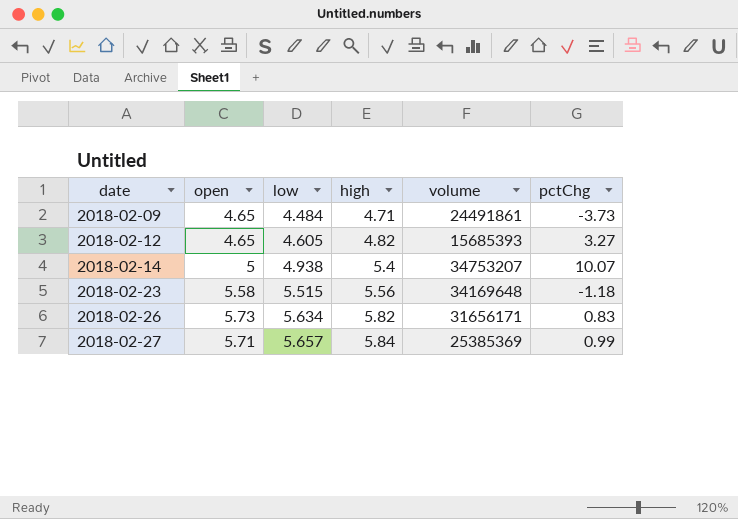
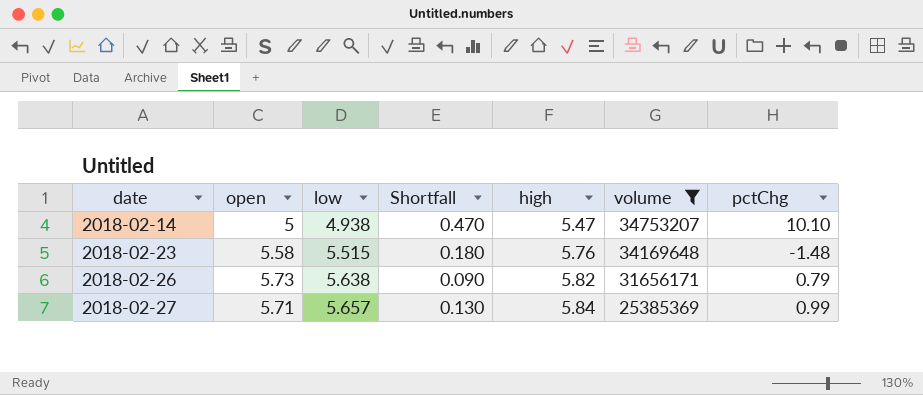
filter: none -> volume >= 25385369
column Shortfall | formula: none -> [high] - [open]
2018-02-14 | high: 5.4 -> 5.47
2018-02-14 | pctChg: 10.07 -> 10.10
2018-02-23 | high: 5.56 -> 5.76
2018-02-23 | pctChg: -1.18 -> -1.48
2018-02-26 | low: 5.634 -> 5.638
2018-02-26 | pctChg: 0.83 -> 0.79

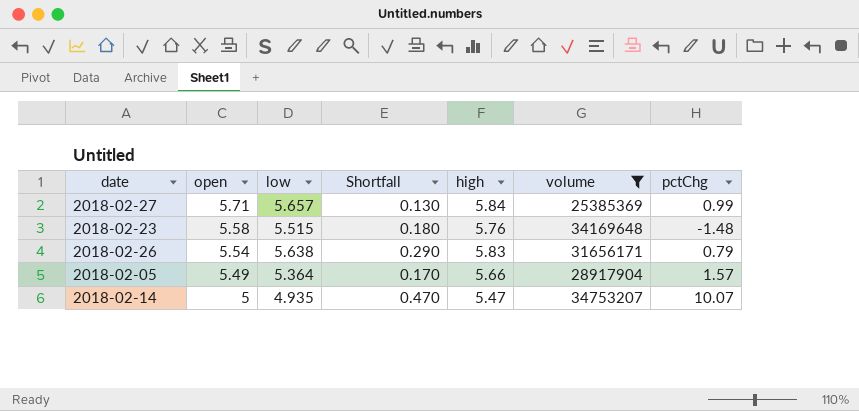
row order: date ascending -> open descending
2018-02-26 | open: 5.73 -> 5.54
2018-02-26 | Shortfall: 0.090 -> 0.290
2018-02-26 | high: 5.82 -> 5.83
row 2018-02-05: none -> 5.49 | 5.364 | 0.170 | 5.66 | 28917904 | 1.57
2018-02-14 | low: 4.938 -> 4.935
2018-02-14 | pctChg: 10.10 -> 10.07

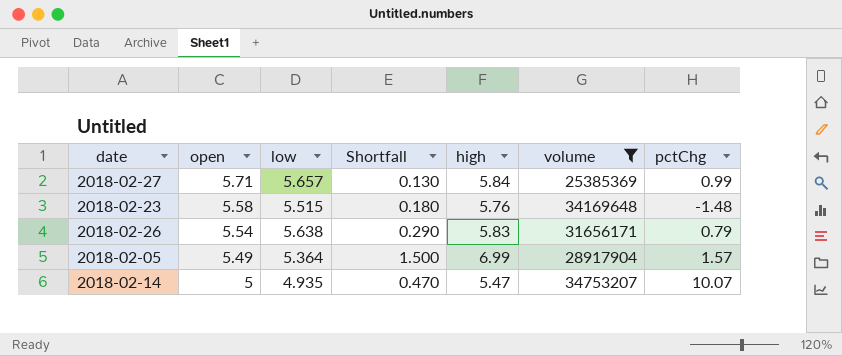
2018-02-05 | Shortfall: 0.170 -> 1.500
2018-02-05 | high: 5.66 -> 6.99

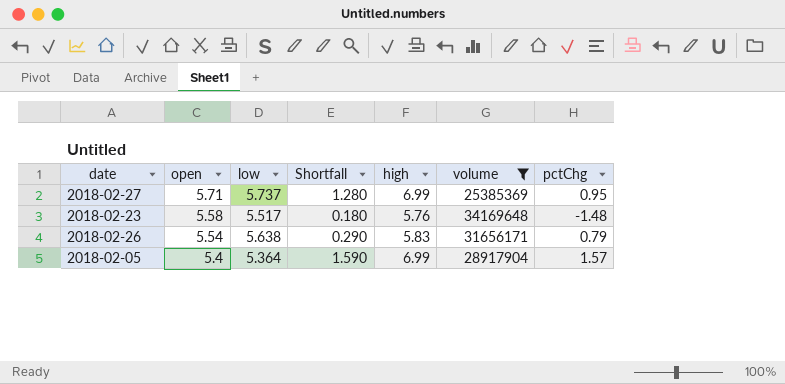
row 2018-02-14: 5 | 4.935 | 0.470 | 5.47 | 34753207 | 10.07 -> none
2018-02-27 | low: 5.657 -> 5.737
2018-02-27 | Shortfall: 0.130 -> 1.280
2018-02-27 | high: 5.84 -> 6.99
2018-02-27 | pctChg: 0.99 -> 0.95
2018-02-23 | low: 5.515 -> 5.517
2018-02-05 | open: 5.49 -> 5.4
2018-02-05 | Shortfall: 1.500 -> 1.590

